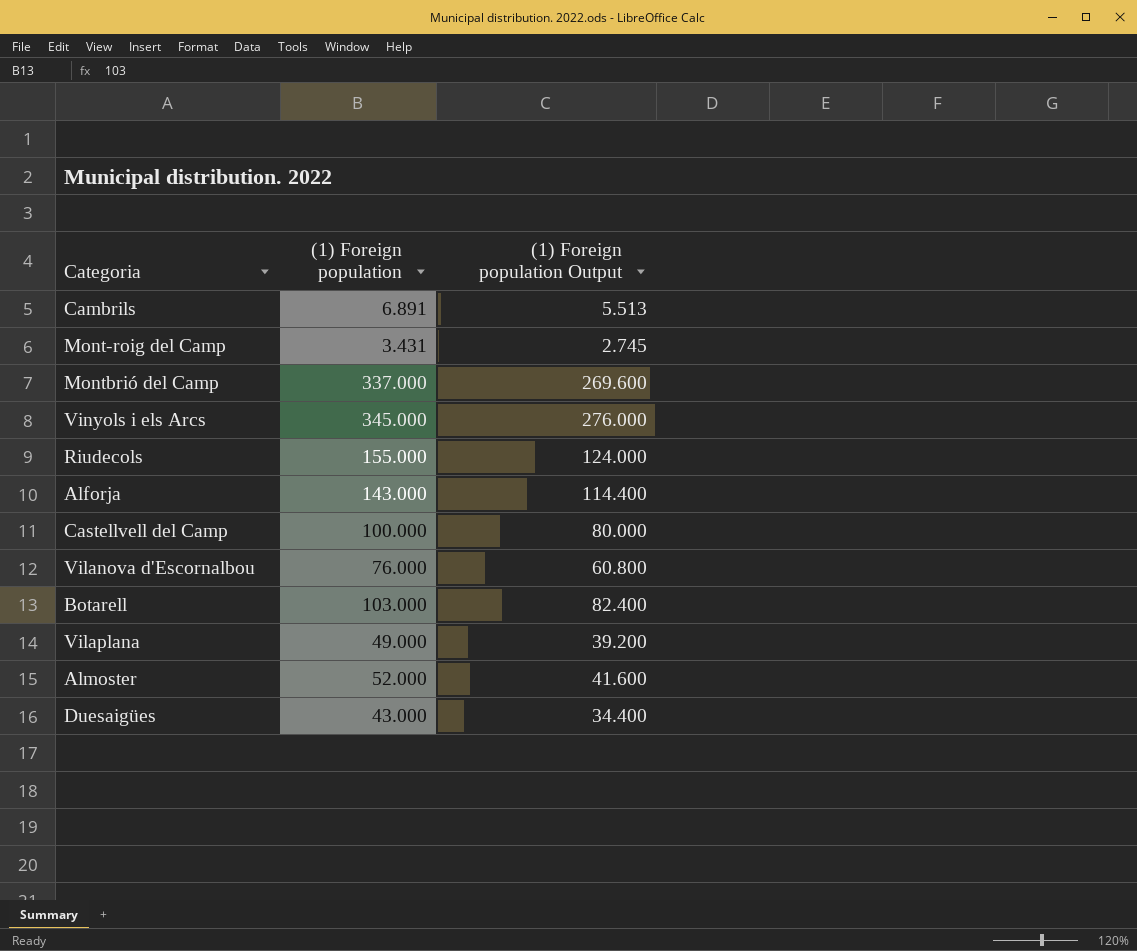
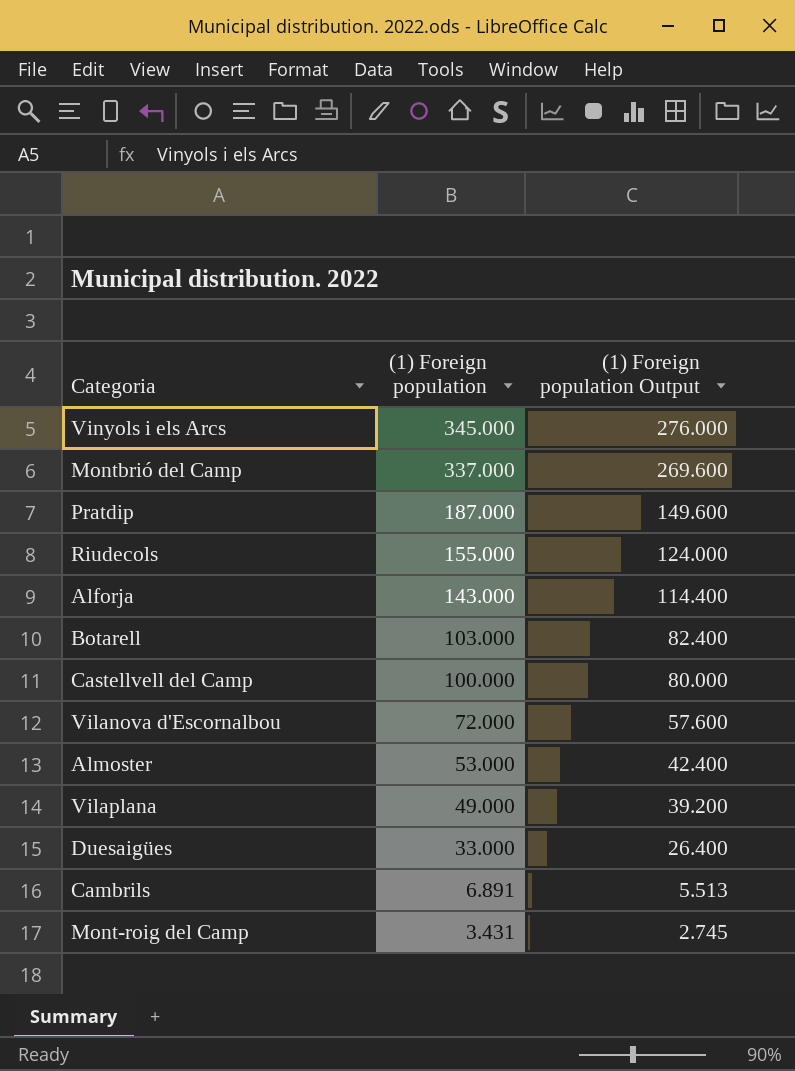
row order: none -> (1) Foreign population descending
row Pratdip: none -> 187.000 | 149.600
Vilanova d'Escornalbou | (1) Foreign population: 76.000 -> 72.000
Vilanova d'Escornalbou | (1) Foreign population Output: 60.800 -> 57.600
Almoster | (1) Foreign population: 52.000 -> 53.000
Almoster | (1) Foreign population Output: 41.600 -> 42.400
Duesaigües | (1) Foreign population: 43.000 -> 33.000
Duesaigües | (1) Foreign population Output: 34.400 -> 26.400

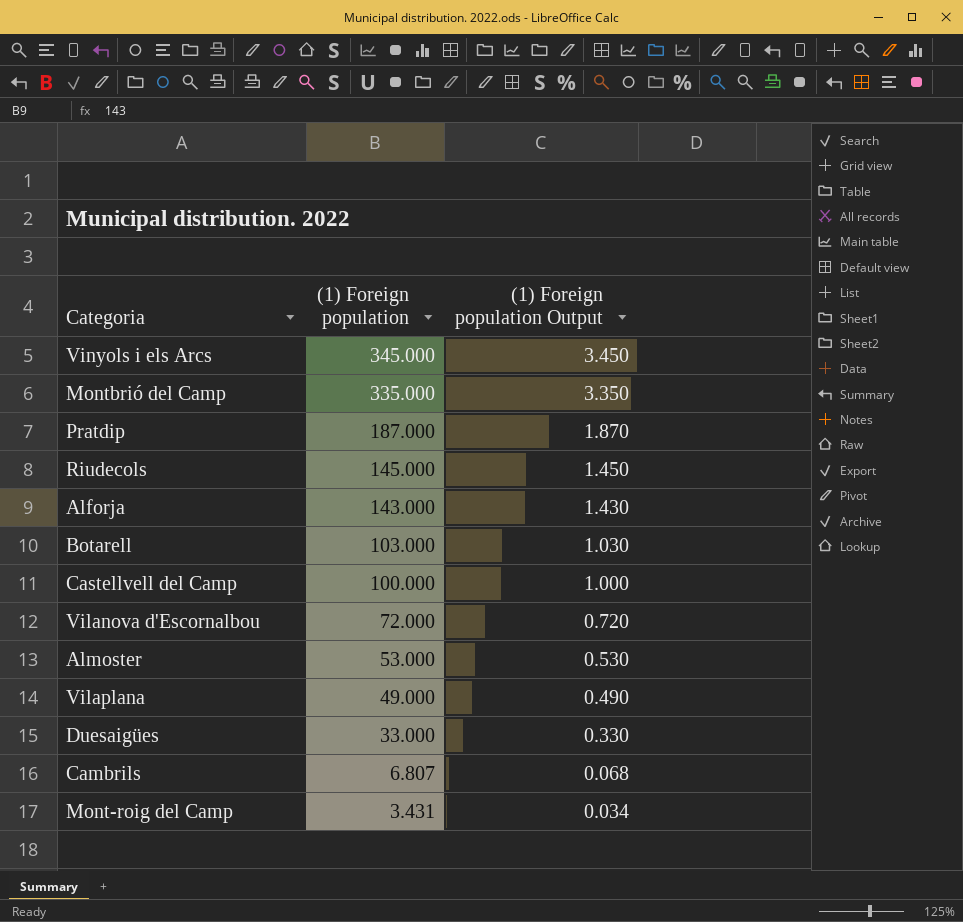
column (1) Foreign population Output | formula: [(1) Foreign population] * 0.8 -> [(1) Foreign population] * 0.01
Montbrió del Camp | (1) Foreign population: 337.000 -> 335.000
Riudecols | (1) Foreign population: 155.000 -> 145.000
Cambrils | (1) Foreign population: 6.891 -> 6.807

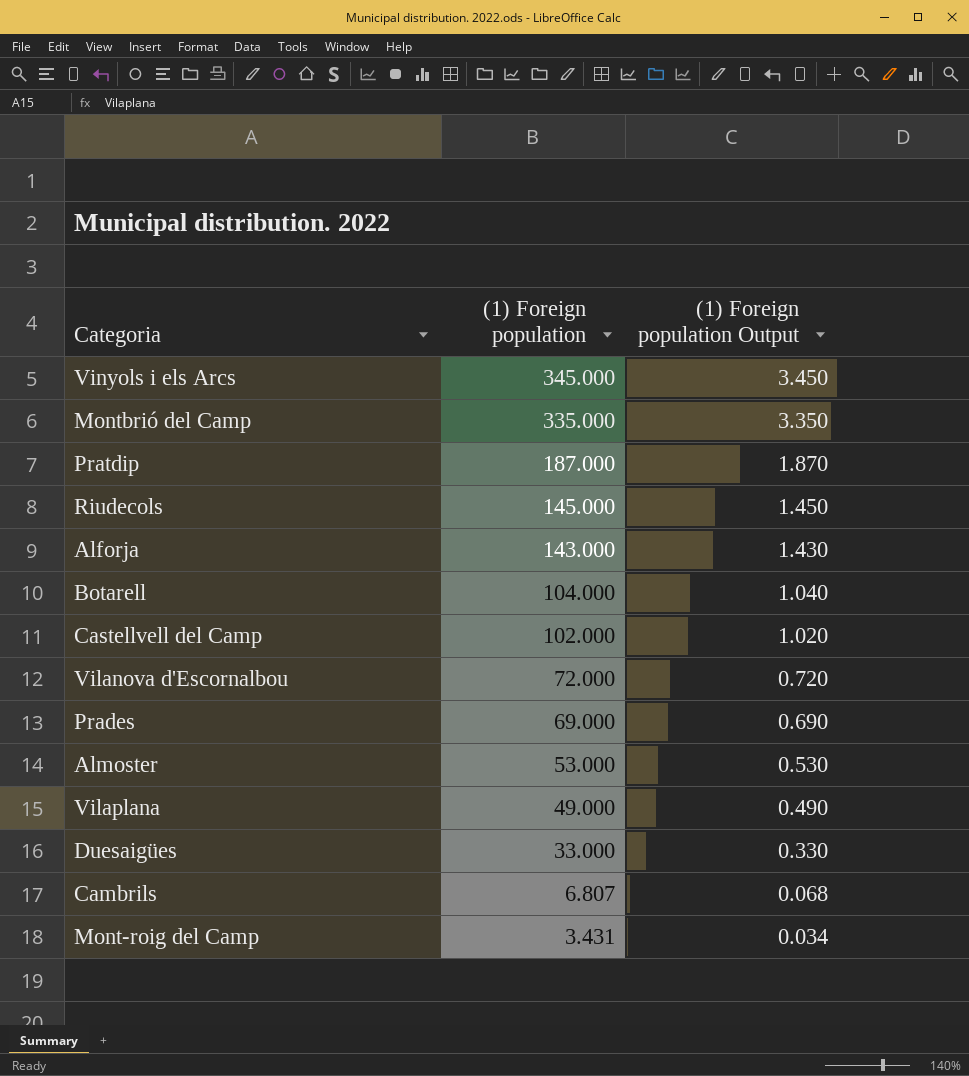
Botarell | (1) Foreign population: 103.000 -> 104.000
Botarell | (1) Foreign population Output: 1.030 -> 1.040
Castellvell del Camp | (1) Foreign population: 100.000 -> 102.000
Castellvell del Camp | (1) Foreign population Output: 1.000 -> 1.020
row Prades: none -> 69.000 | 0.690

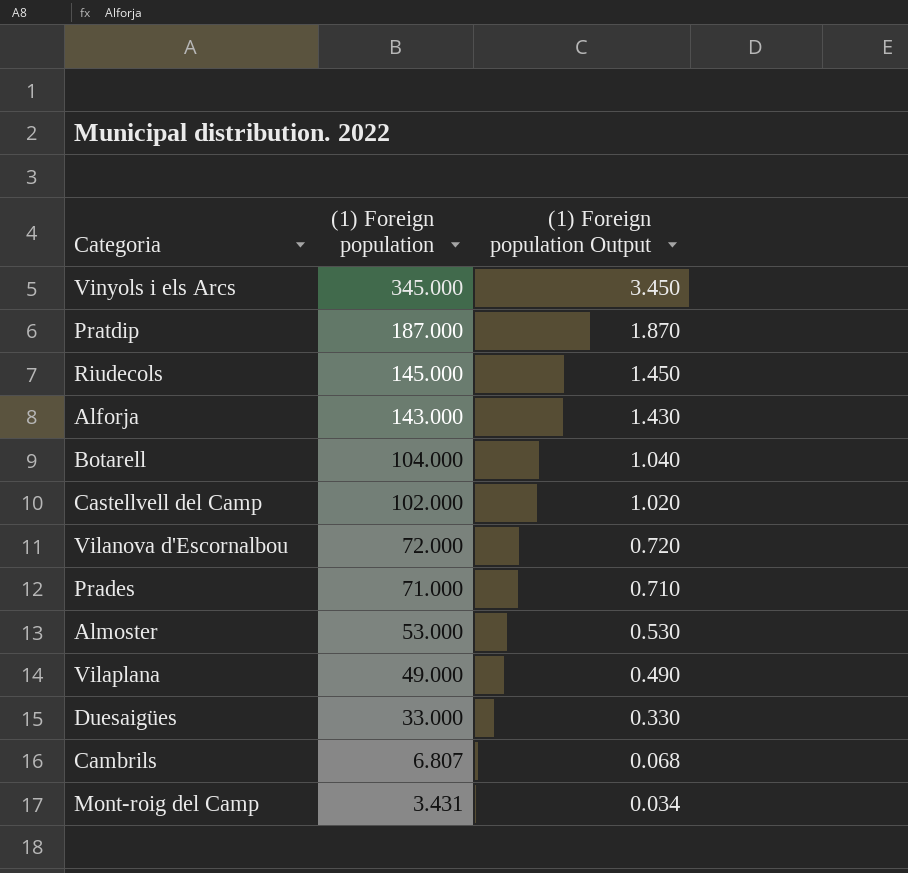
row Montbrió del Camp: 335.000 | 3.350 -> none
Prades | (1) Foreign population: 69.000 -> 71.000
Prades | (1) Foreign population Output: 0.690 -> 0.710

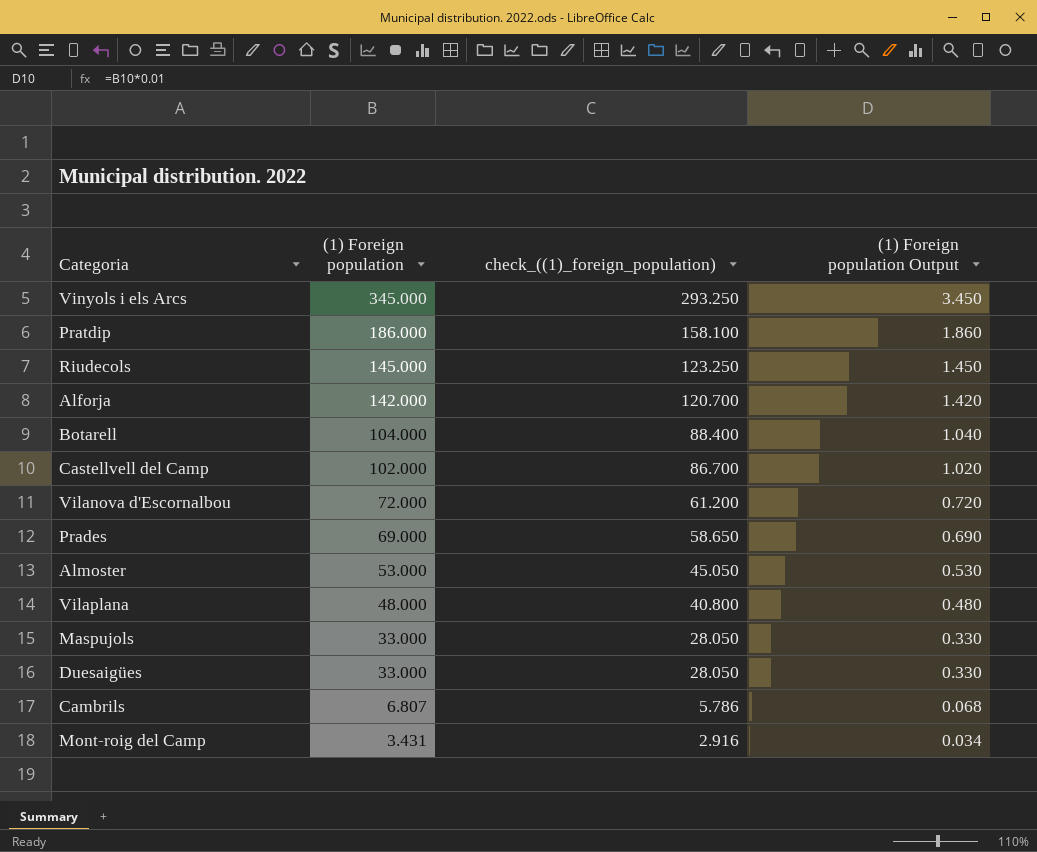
column check_((1)_foreign_population) | formula: none -> [(1) Foreign population] * 0.85
Pratdip | (1) Foreign population: 187.000 -> 186.000
Pratdip | (1) Foreign population Output: 1.870 -> 1.860
Alforja | (1) Foreign population: 143.000 -> 142.000
Alforja | (1) Foreign population Output: 1.430 -> 1.420
Prades | (1) Foreign population: 71.000 -> 69.000
Prades | (1) Foreign population Output: 0.710 -> 0.690
Vilaplana | (1) Foreign population: 49.000 -> 48.000
Vilaplana | (1) Foreign population Output: 0.490 -> 0.480
row Maspujols: none -> 33.000 | 28.050 | 0.330

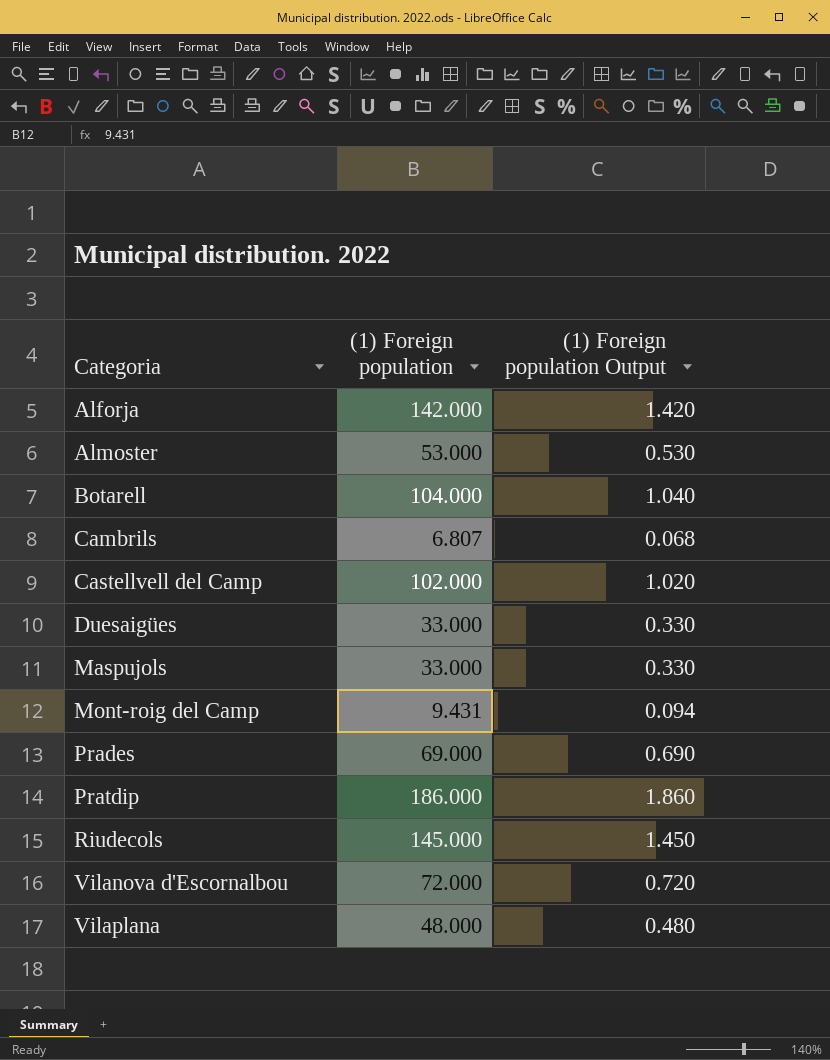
row order: (1) Foreign population descending -> Categoria ascending
column check_((1)_foreign_population) | formula: [(1) Foreign population] * 0.85 -> none
row Vinyols i els Arcs: 345.000 | 293.250 | 3.450 -> none
Mont-roig del Camp | (1) Foreign population: 3.431 -> 9.431
Mont-roig del Camp | (1) Foreign population Output: 0.034 -> 0.094

